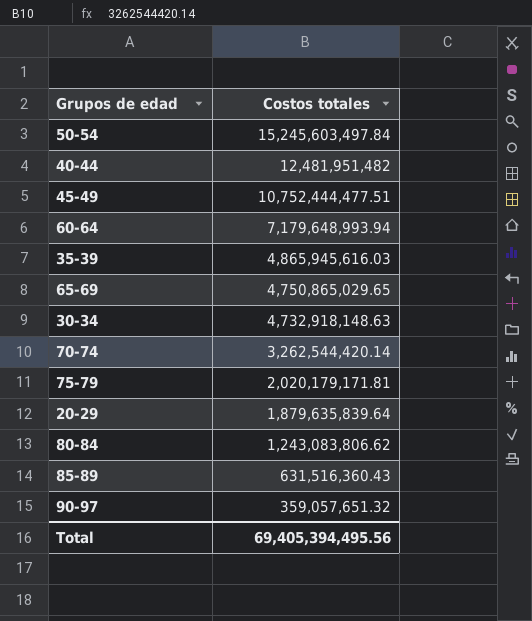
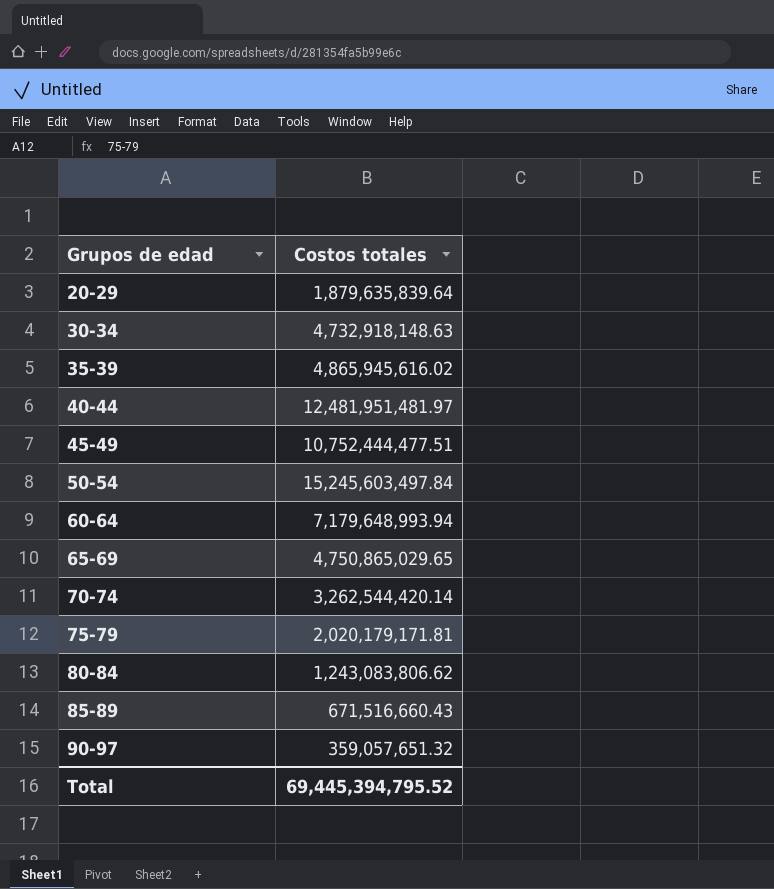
row order: Costos totales descending -> Grupos de edad ascending
35-39 | Costos totales: 4,865,945,616.03 -> 4,865,945,616.02
40-44 | Costos totales: 12,481,951,482 -> 12,481,951,481.97
85-89 | Costos totales: 631,516,360.43 -> 671,516,660.43
Total | Costos totales: 69,405,394,495.56 -> 69,445,394,795.52

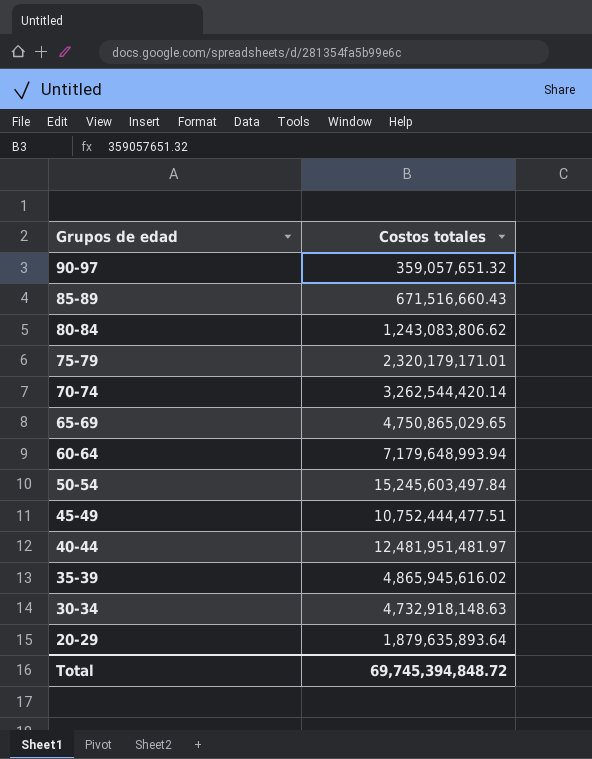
row order: Grupos de edad ascending -> Grupos de edad descending
75-79 | Costos totales: 2,020,179,171.81 -> 2,320,179,171.01
20-29 | Costos totales: 1,879,635,839.64 -> 1,879,635,893.64
Total | Costos totales: 69,445,394,795.52 -> 69,745,394,848.72

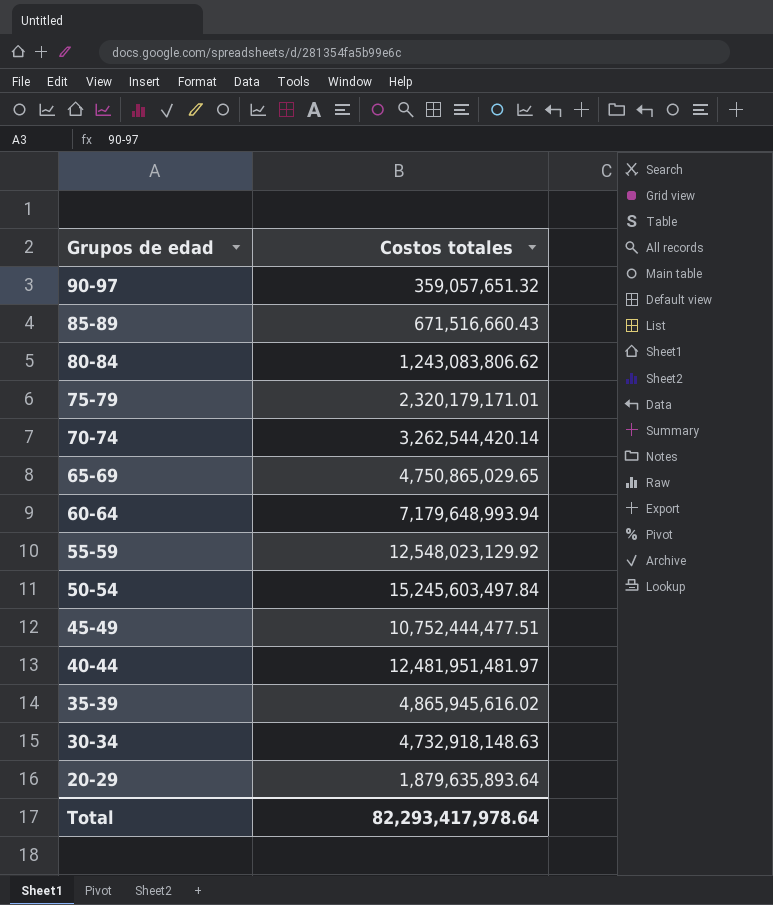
row 55-59: none -> 12,548,023,129.92
Total | Costos totales: 69,745,394,848.72 -> 82,293,417,978.64

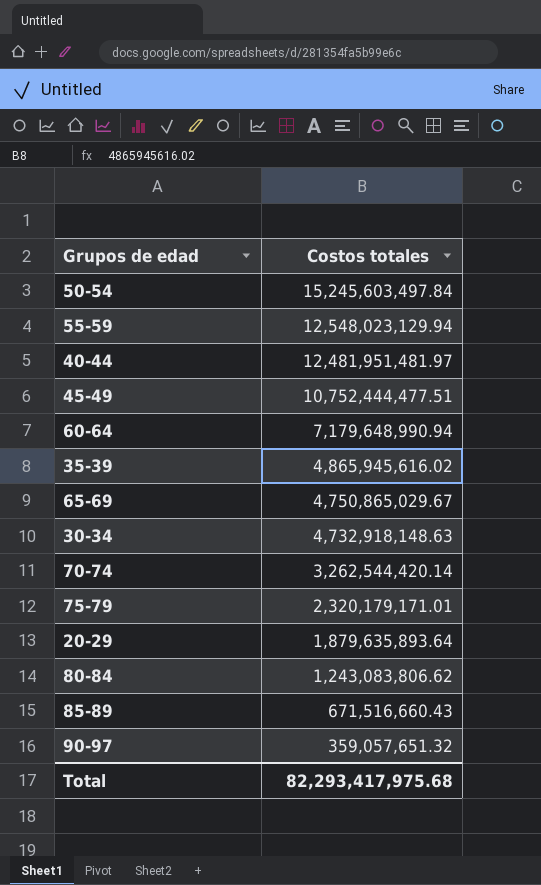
row order: Grupos de edad descending -> Costos totales descending
55-59 | Costos totales: 12,548,023,129.92 -> 12,548,023,129.94
60-64 | Costos totales: 7,179,648,993.94 -> 7,179,648,990.94
65-69 | Costos totales: 4,750,865,029.65 -> 4,750,865,029.67
Total | Costos totales: 82,293,417,978.64 -> 82,293,417,975.68

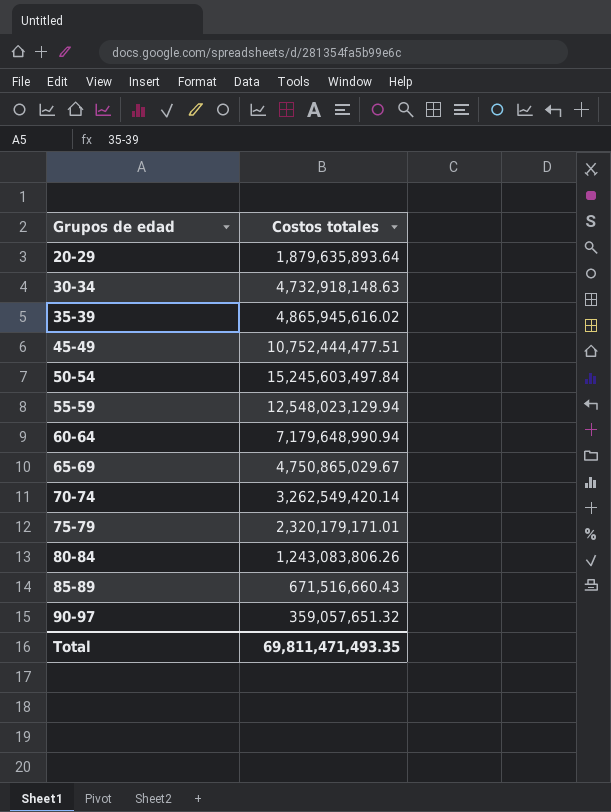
row order: Costos totales descending -> Grupos de edad ascending
row 40-44: 12,481,951,481.97 -> none
70-74 | Costos totales: 3,262,544,420.14 -> 3,262,549,420.14
80-84 | Costos totales: 1,243,083,806.62 -> 1,243,083,806.26
Total | Costos totales: 82,293,417,975.68 -> 69,811,471,493.35

